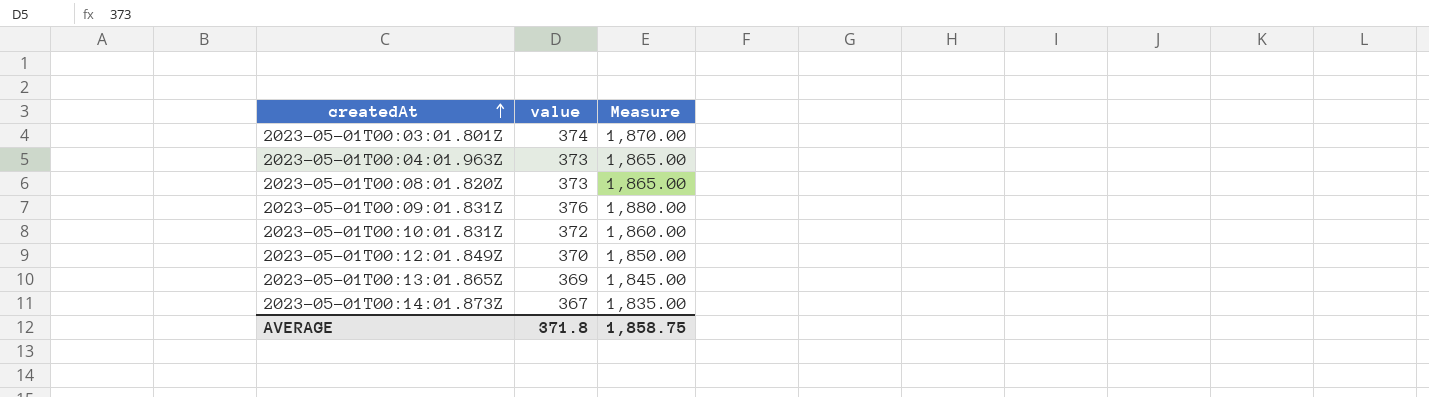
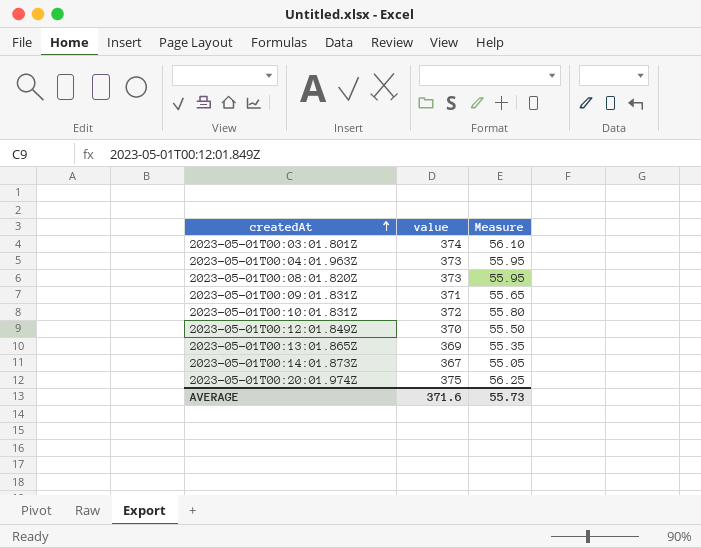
column Measure | formula: [value] * 5 -> [value] * 0.15
2023-05-01T00:09:01.831Z | value: 376 -> 371
row 2023-05-01T00:20:01.974Z: none -> 375 | 56.25
AVERAGE | value: 371.8 -> 371.6
AVERAGE | Measure: 1,858.75 -> 55.73

